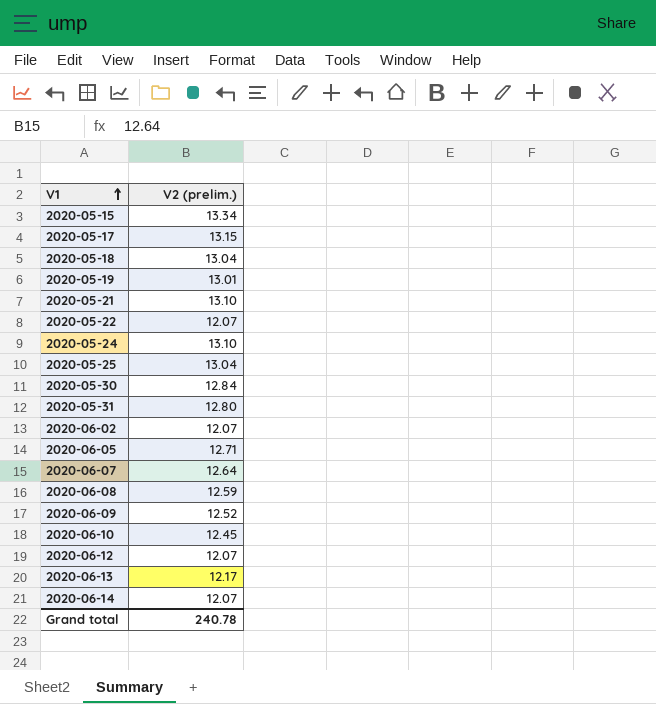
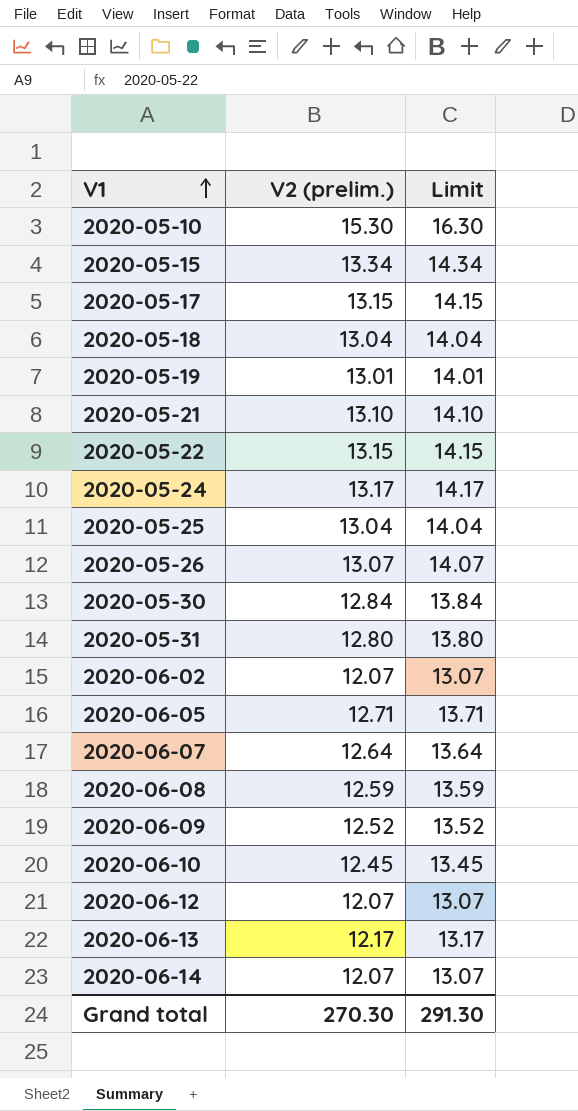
column Limit | formula: none -> [V2 (prelim.)] + 1
row 2020-05-10: none -> 15.30 | 16.30
2020-05-22 | V2 (prelim.): 12.07 -> 13.15
2020-05-24 | V2 (prelim.): 13.10 -> 13.17
row 2020-05-26: none -> 13.07 | 14.07
Grand total | V2 (prelim.): 240.78 -> 270.30

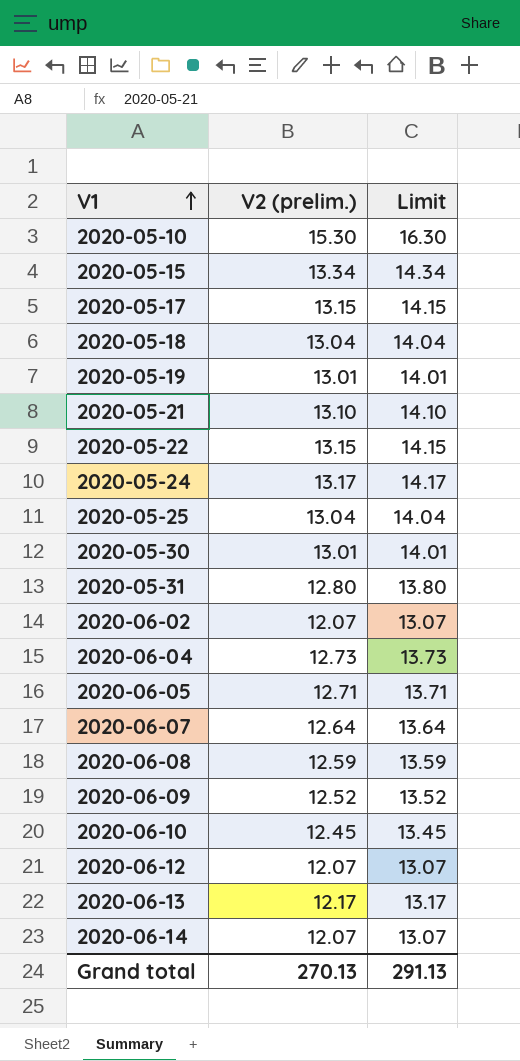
row 2020-05-26: 13.07 | 14.07 -> none
2020-05-30 | V2 (prelim.): 12.84 -> 13.01
2020-05-30 | Limit: 13.84 -> 14.01
row 2020-06-04: none -> 12.73 | 13.73
Grand total | V2 (prelim.): 270.30 -> 270.13
Grand total | Limit: 291.30 -> 291.13

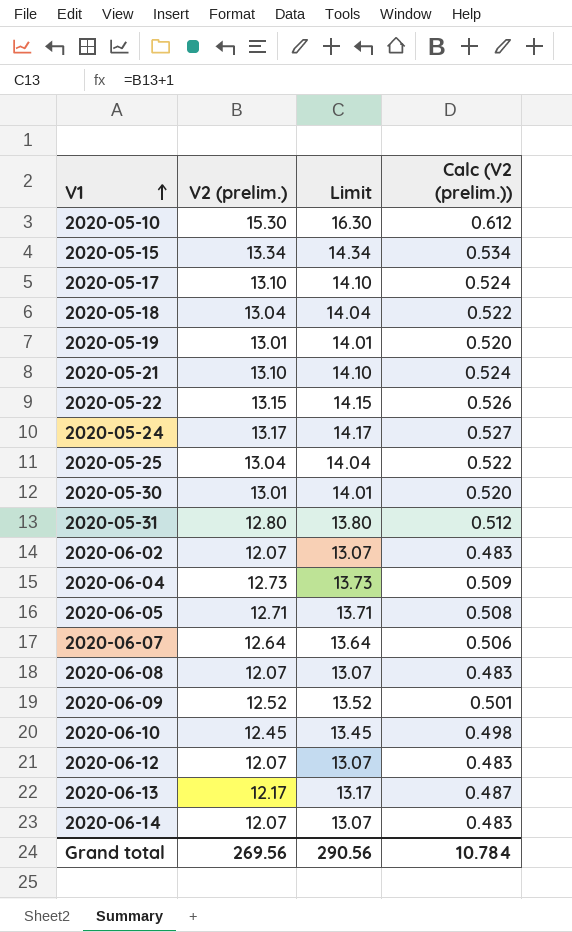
column Calc (V2 (prelim.)) | formula: none -> [V2 (prelim.)] * 0.04
2020-05-17 | V2 (prelim.): 13.15 -> 13.10
2020-05-17 | Limit: 14.15 -> 14.10
2020-06-08 | V2 (prelim.): 12.59 -> 12.07
2020-06-08 | Limit: 13.59 -> 13.07
Grand total | V2 (prelim.): 270.13 -> 269.56
Grand total | Limit: 291.13 -> 290.56

